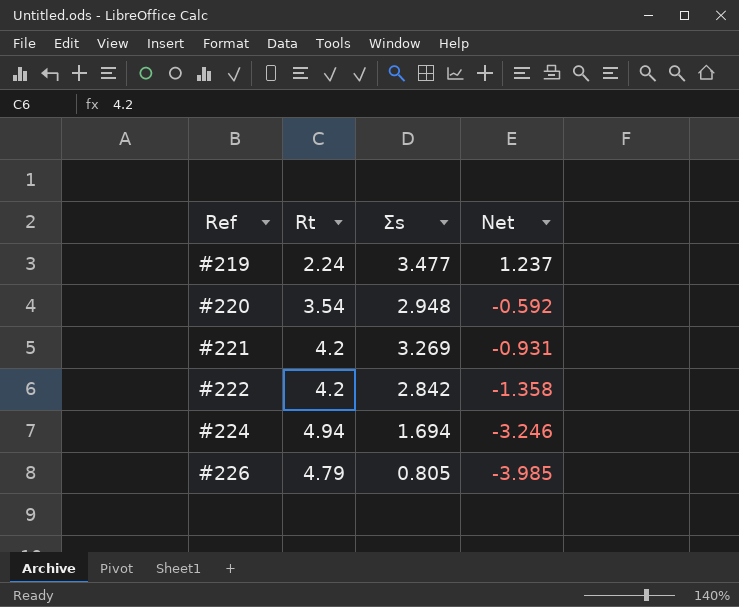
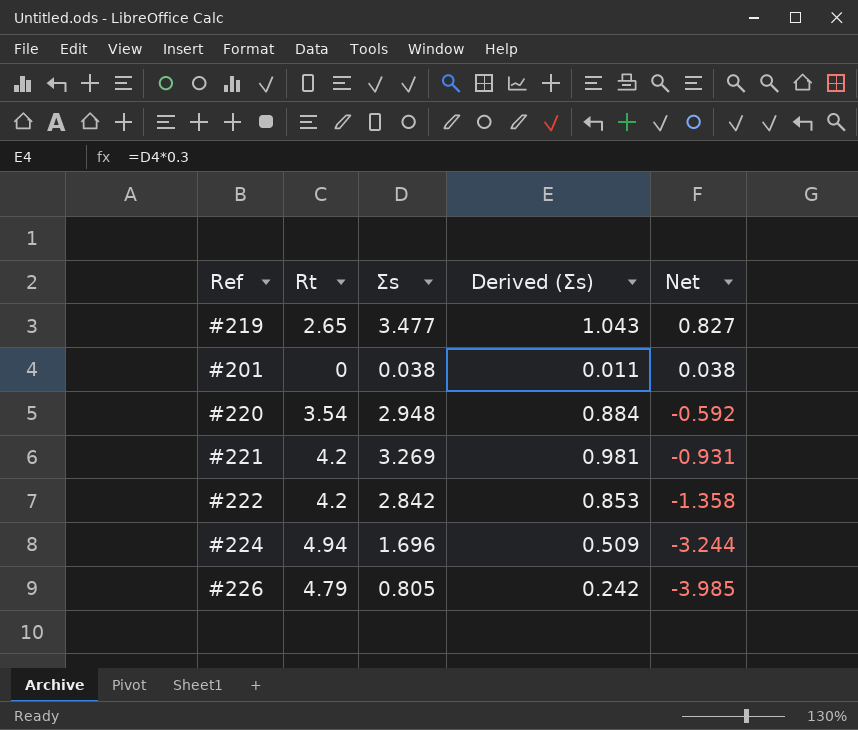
column Derived (Σs) | formula: none -> [Σs] * 0.3
#219 | Rt: 2.24 -> 2.65
#219 | Net: 1.237 -> 0.827
row #201: none -> 0 | 0.038 | 0.011 | 0.038
#224 | Σs: 1.694 -> 1.696
#224 | Net: -3.246 -> -3.244

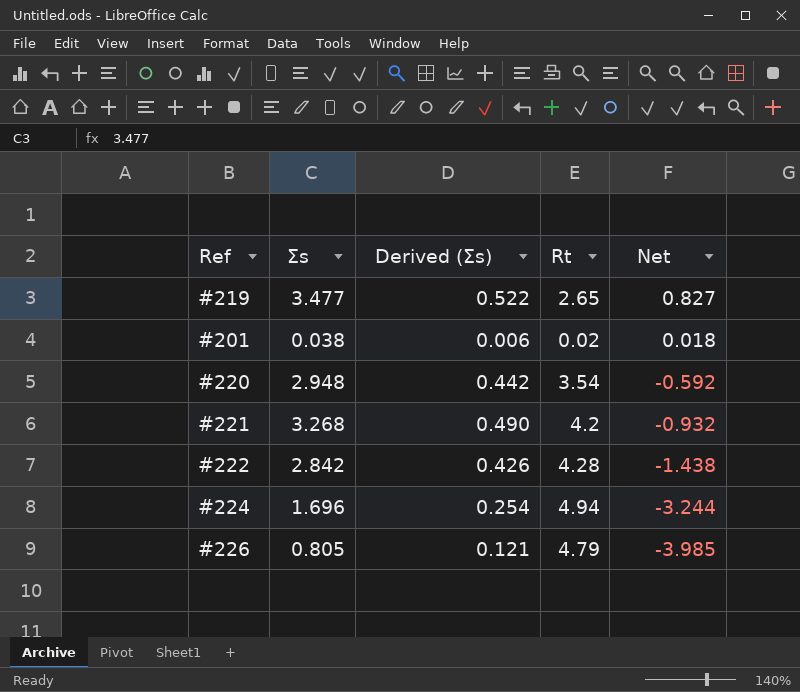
column Derived (Σs) | formula: [Σs] * 0.3 -> [Σs] * 0.15
column Rt | position: 2 -> 4
#201 | Rt: 0 -> 0.02
#201 | Net: 0.038 -> 0.018
#221 | Σs: 3.269 -> 3.268
#221 | Net: -0.931 -> -0.932
#222 | Rt: 4.2 -> 4.28
#222 | Net: -1.358 -> -1.438

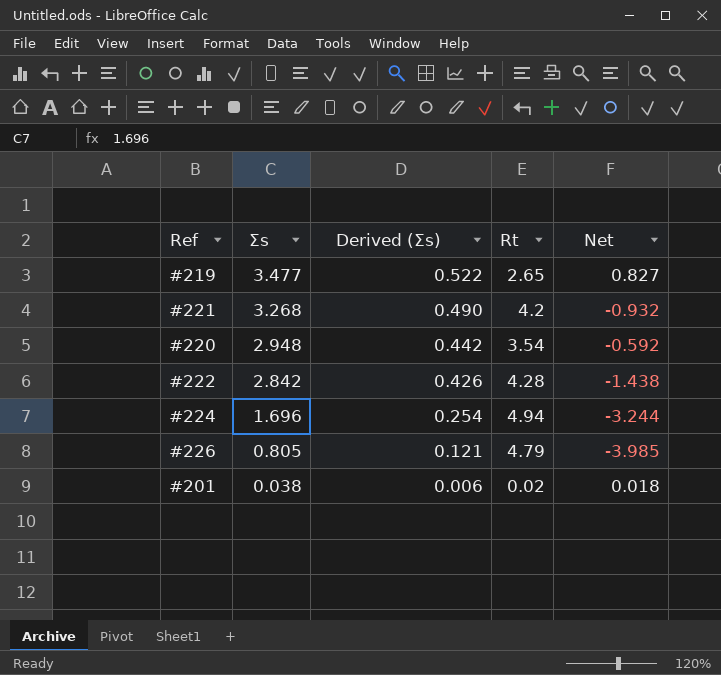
row order: Net descending -> Σs descending

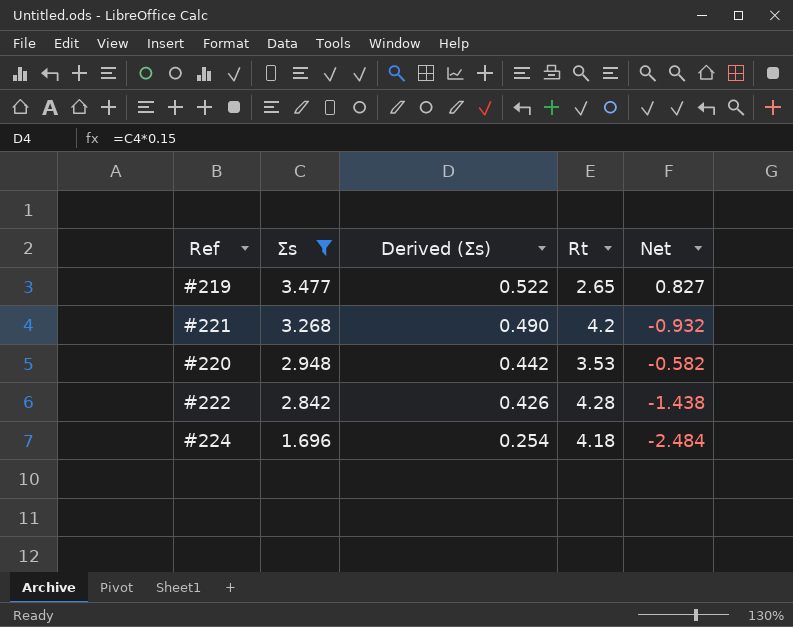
filter: none -> Σs >= 1.696
#220 | Rt: 3.54 -> 3.53
#220 | Net: -0.592 -> -0.582
#224 | Rt: 4.94 -> 4.18
#224 | Net: -3.244 -> -2.484

